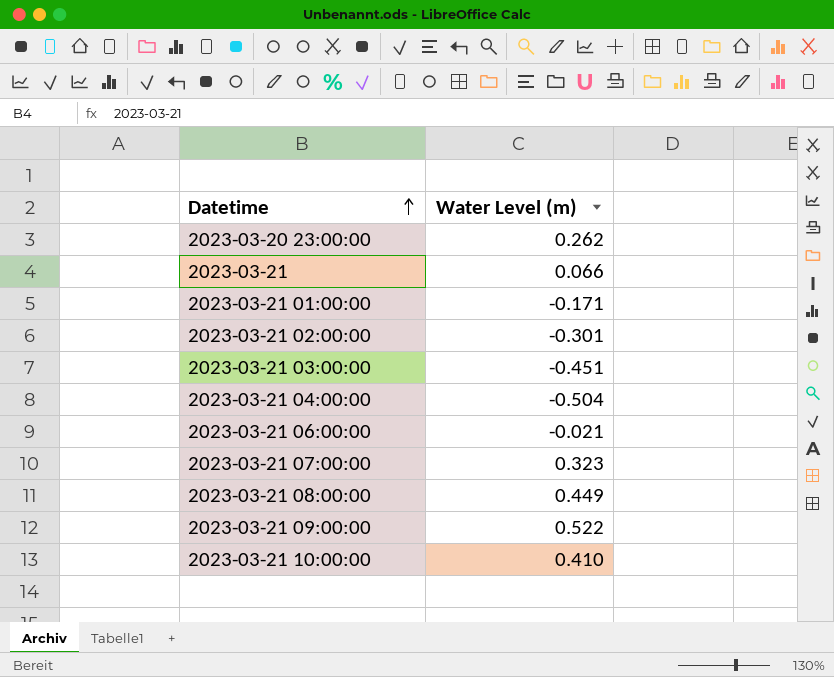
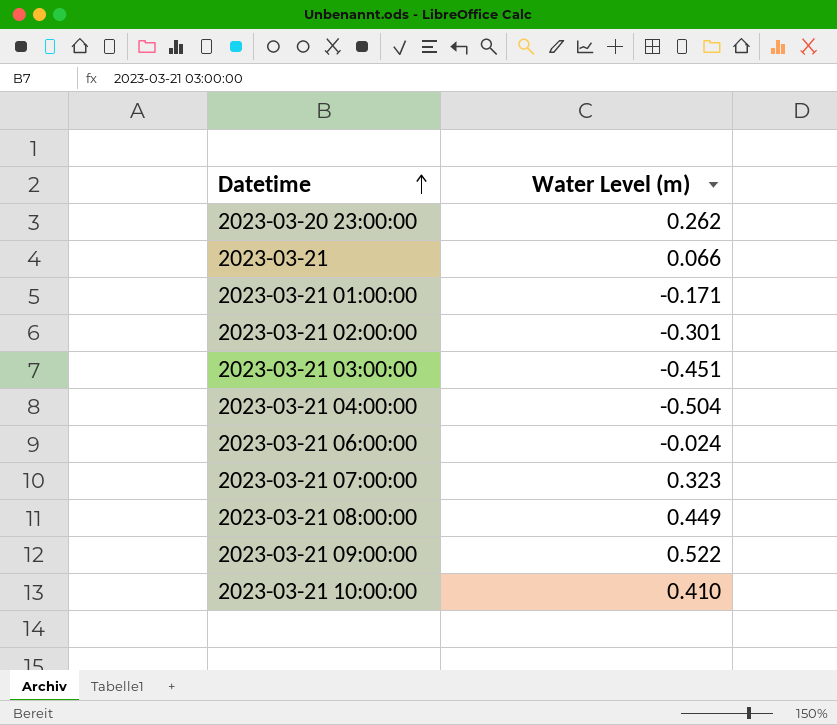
2023-03-21 06:00:00 | Water Level (m): -0.021 -> -0.024

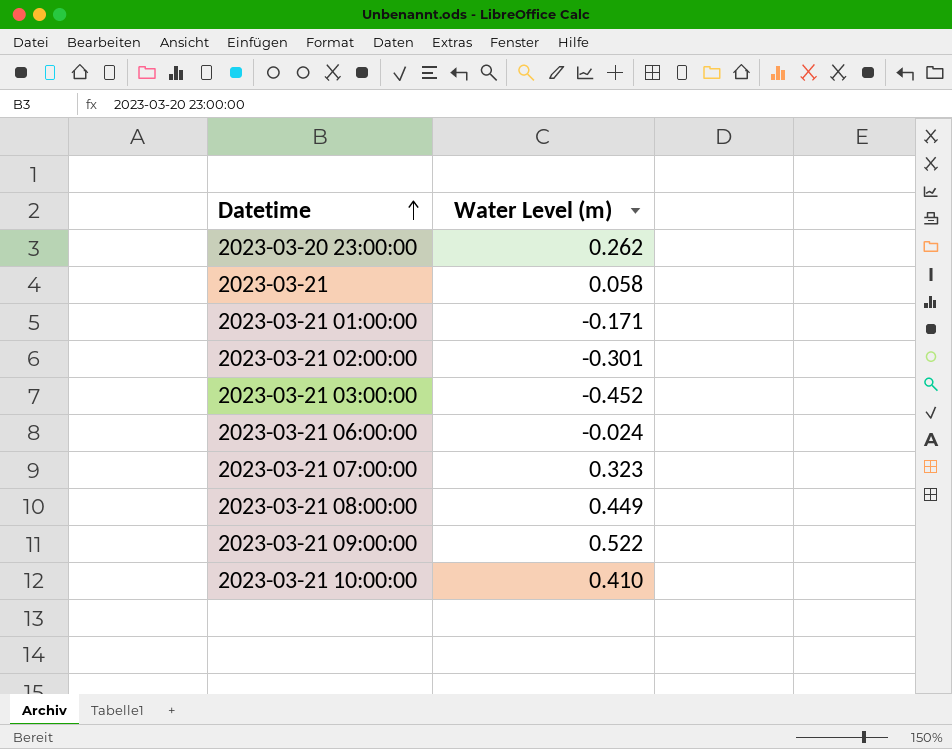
row 2023-03-21 04:00:00: -0.504 -> none
2023-03-21 | Water Level (m): 0.066 -> 0.058
2023-03-21 03:00:00 | Water Level (m): -0.451 -> -0.452

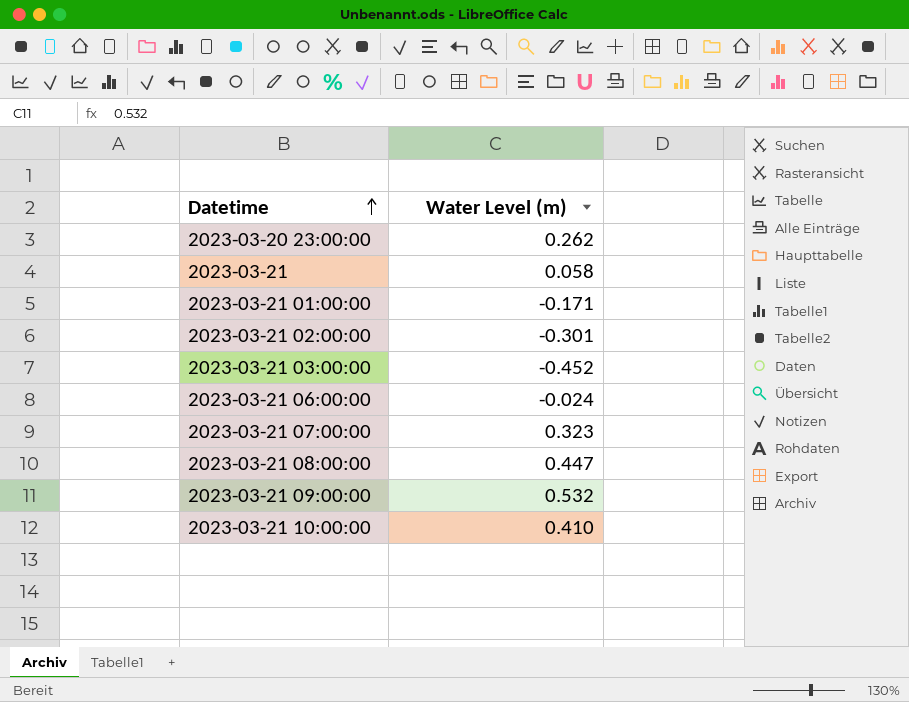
2023-03-21 08:00:00 | Water Level (m): 0.449 -> 0.447
2023-03-21 09:00:00 | Water Level (m): 0.522 -> 0.532

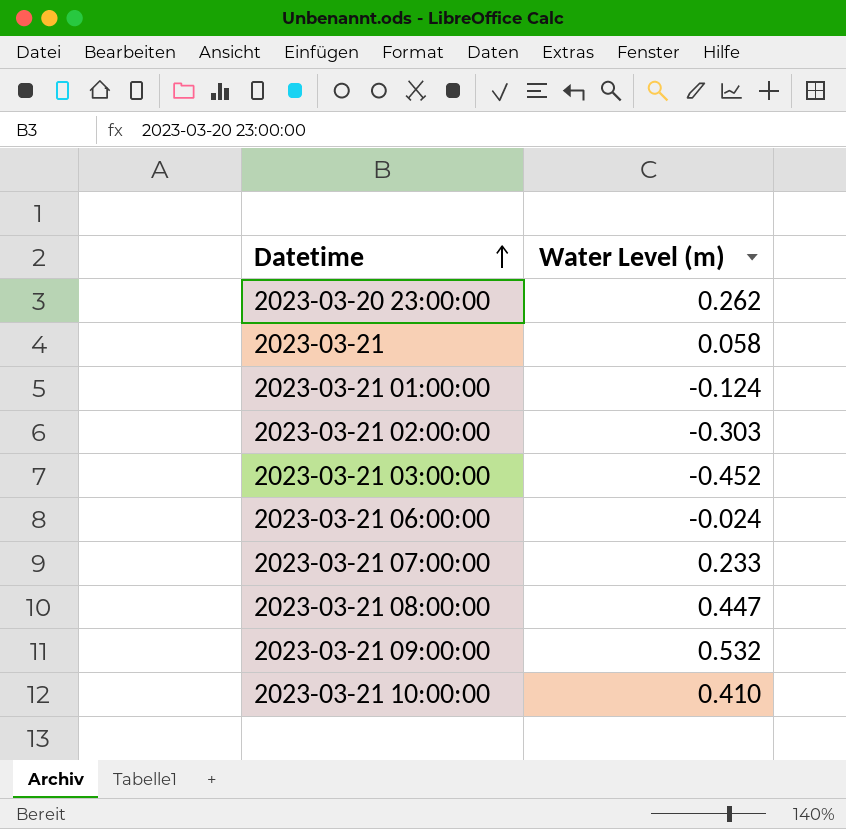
2023-03-21 01:00:00 | Water Level (m): -0.171 -> -0.124
2023-03-21 02:00:00 | Water Level (m): -0.301 -> -0.303
2023-03-21 07:00:00 | Water Level (m): 0.323 -> 0.233

